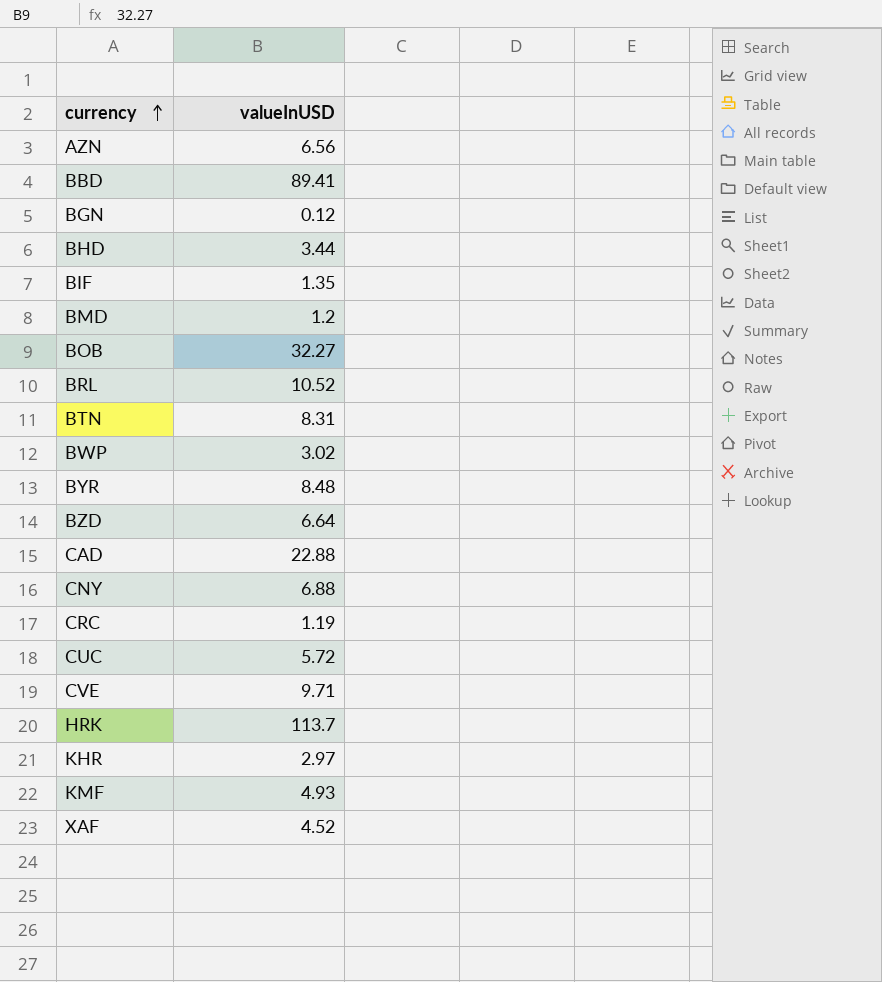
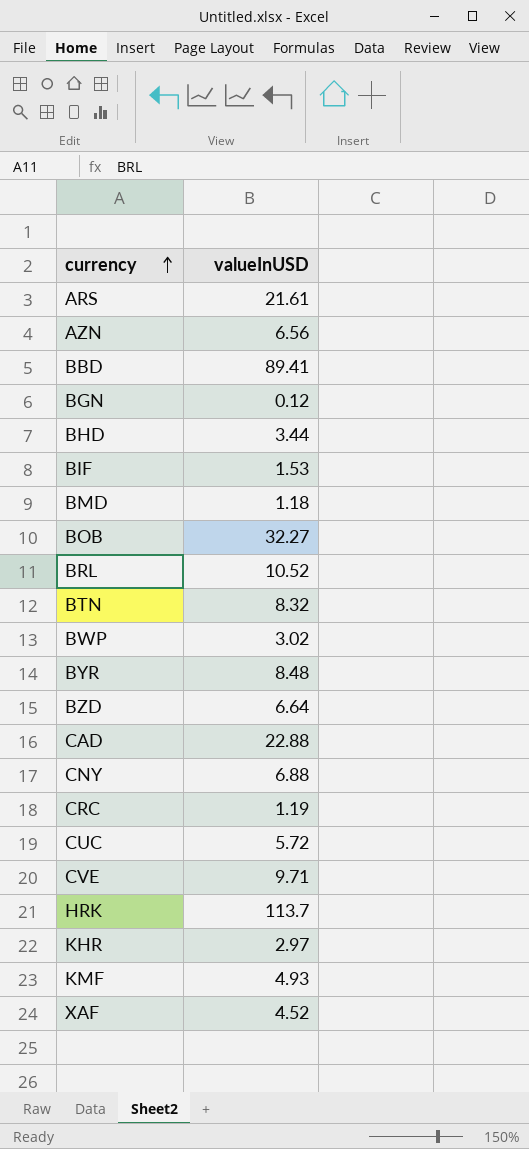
row ARS: none -> 21.61
BIF | valueInUSD: 1.35 -> 1.53
BMD | valueInUSD: 1.2 -> 1.18
BTN | valueInUSD: 8.31 -> 8.32

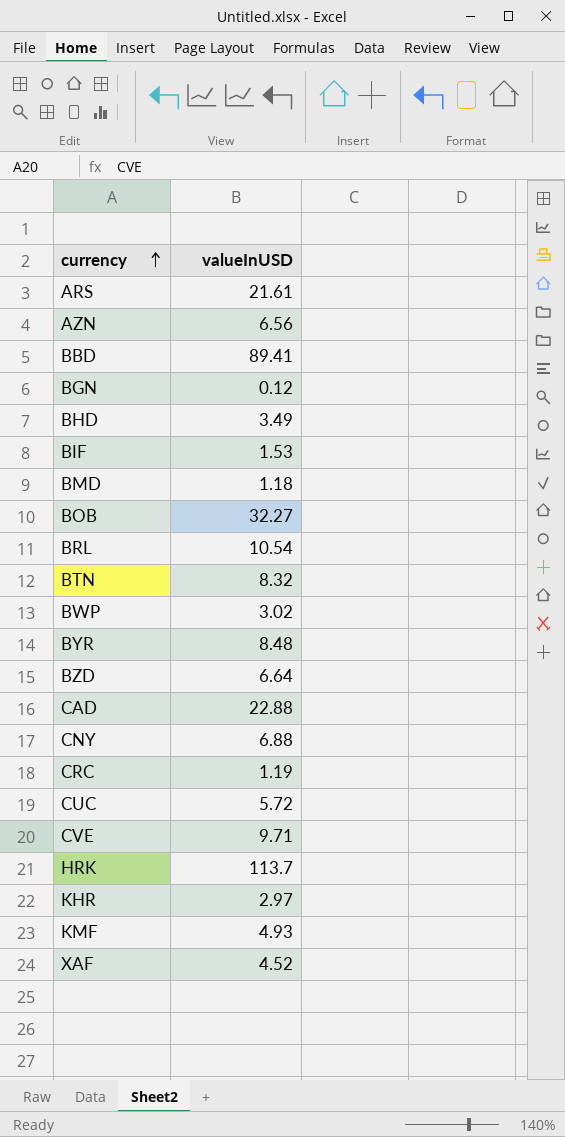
BHD | valueInUSD: 3.44 -> 3.49
BRL | valueInUSD: 10.52 -> 10.54

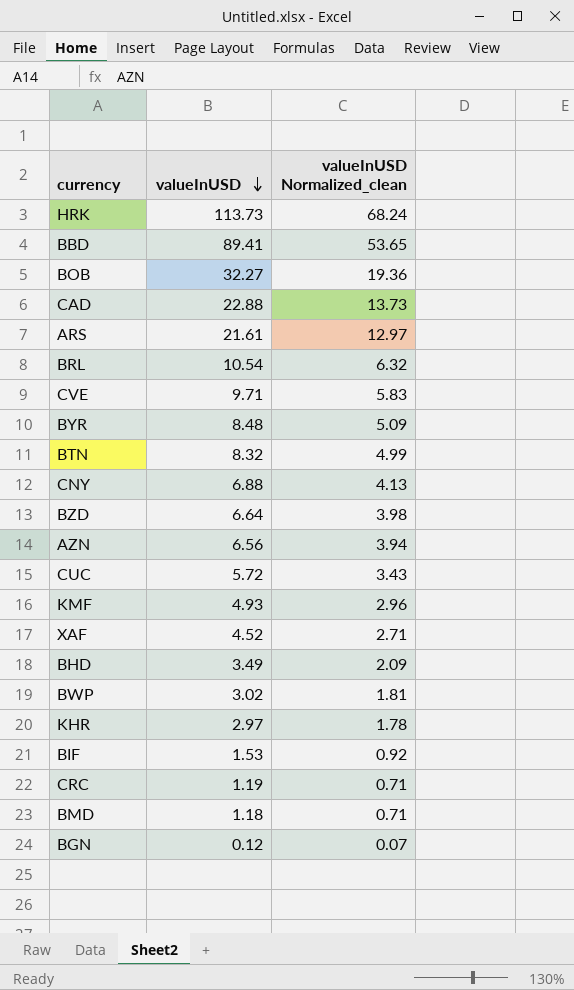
row order: currency ascending -> valueInUSD descending
column valueInUSD Normalized_clean | formula: none -> [valueInUSD] * 0.6
HRK | valueInUSD: 113.7 -> 113.73

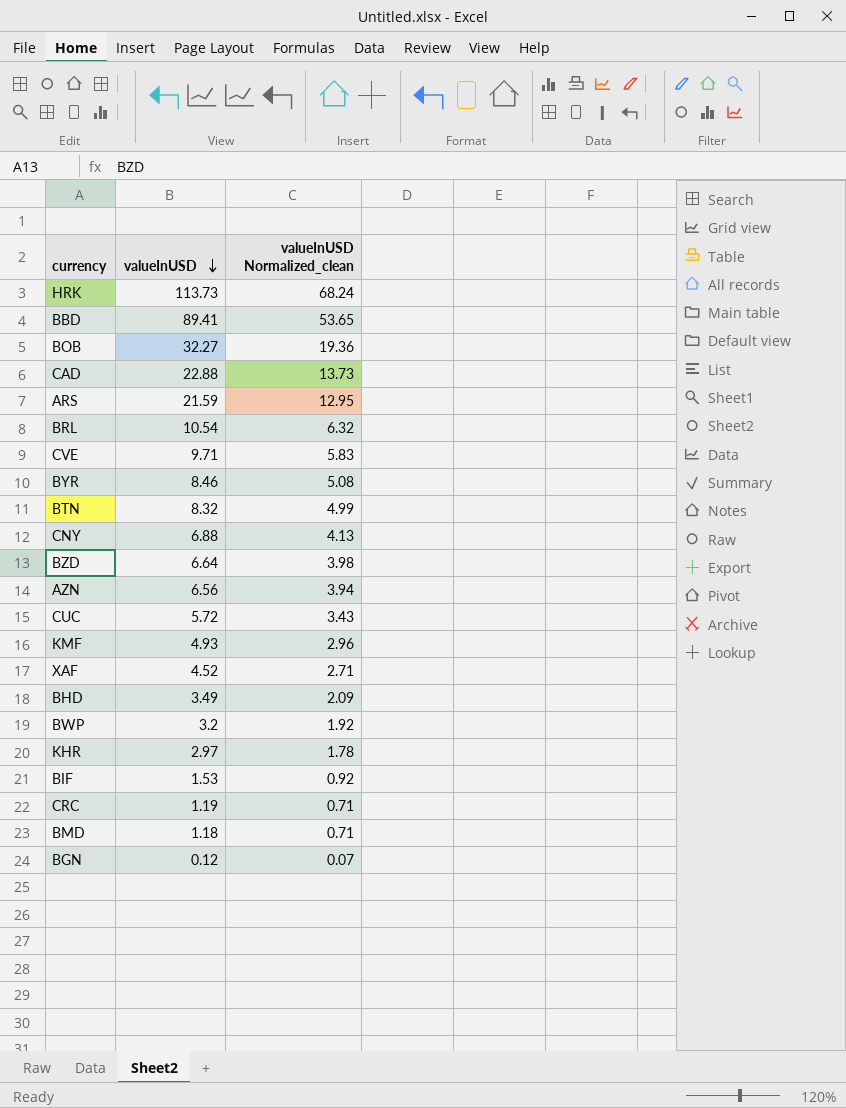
ARS | valueInUSD: 21.61 -> 21.59
ARS | valueInUSD Normalized_clean: 12.97 -> 12.95
BYR | valueInUSD: 8.48 -> 8.46
BYR | valueInUSD Normalized_clean: 5.09 -> 5.08
BWP | valueInUSD: 3.02 -> 3.2
BWP | valueInUSD Normalized_clean: 1.81 -> 1.92

